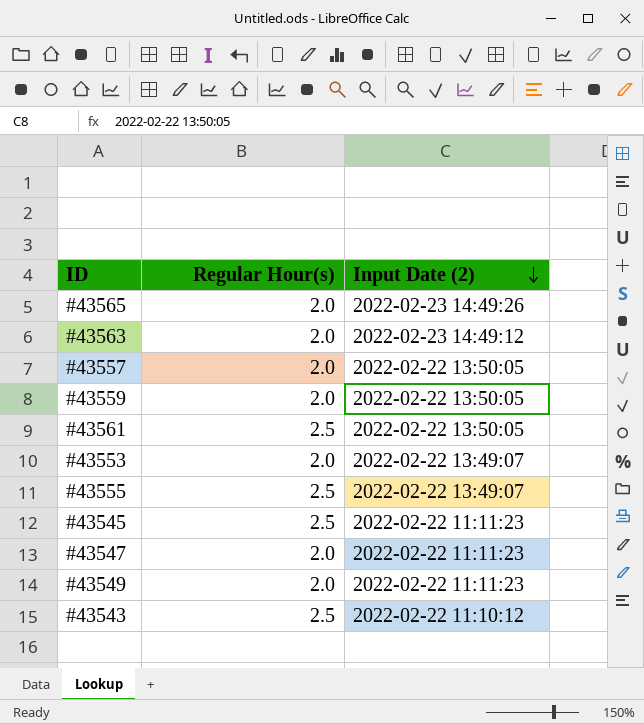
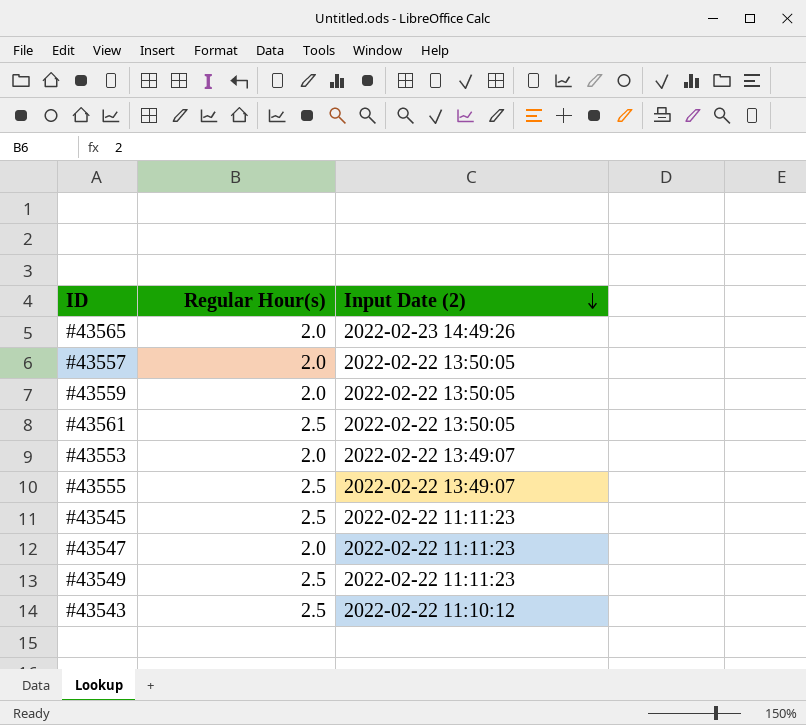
row #43563: 2.0 | 2022-02-23 14:49:12 -> none
#43549 | Regular Hour(s): 2.0 -> 2.5

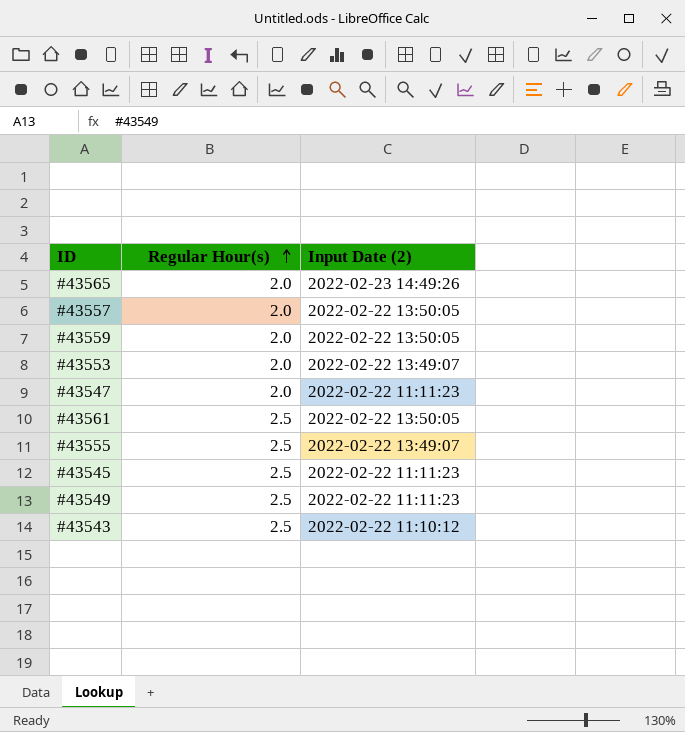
row order: Input Date (2) descending -> Regular Hour(s) ascending

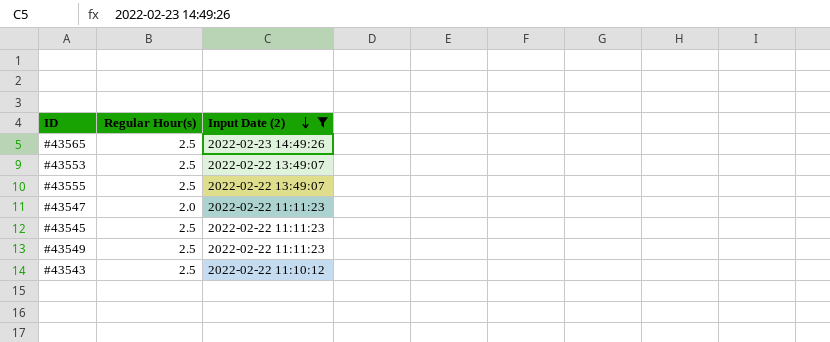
filter: none -> Input Date (2) != 2022-02-22 13:50:05
row order: Regular Hour(s) ascending -> Input Date (2) descending
#43565 | Regular Hour(s): 2.0 -> 2.5
#43553 | Regular Hour(s): 2.0 -> 2.5

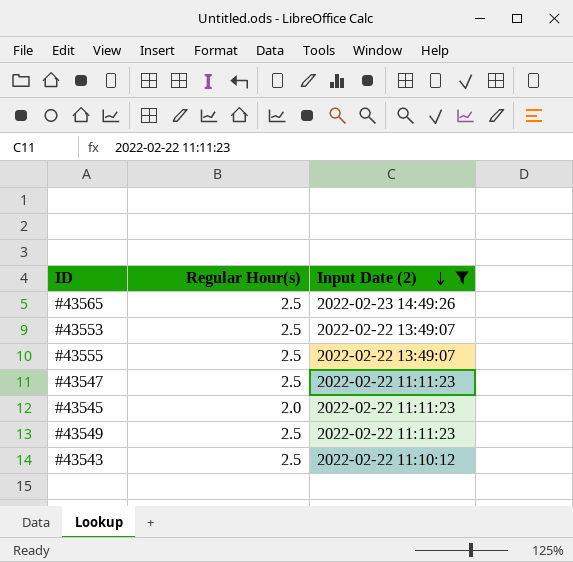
#43547 | Regular Hour(s): 2.0 -> 2.5
#43545 | Regular Hour(s): 2.5 -> 2.0

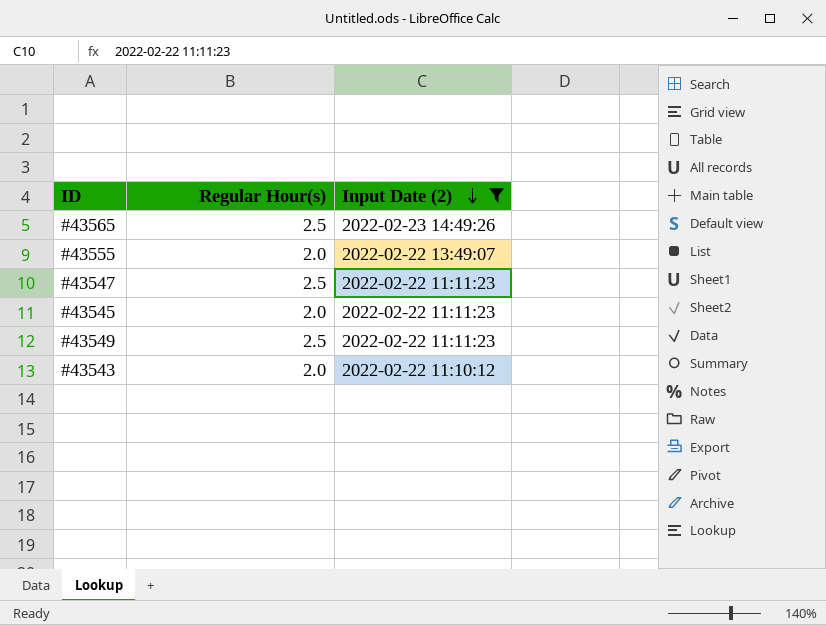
row #43553: 2.5 | 2022-02-22 13:49:07 -> none
#43555 | Regular Hour(s): 2.5 -> 2.0
#43543 | Regular Hour(s): 2.5 -> 2.0

